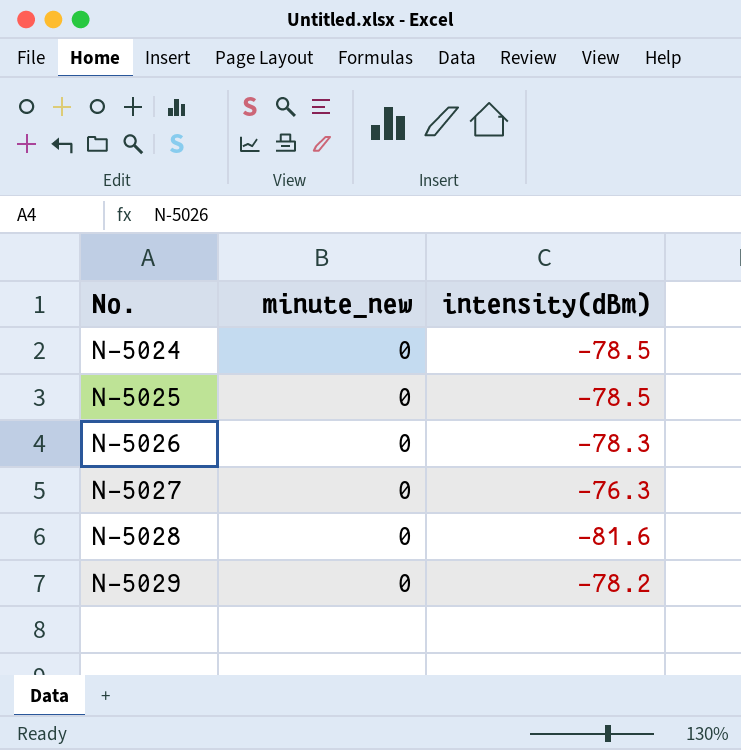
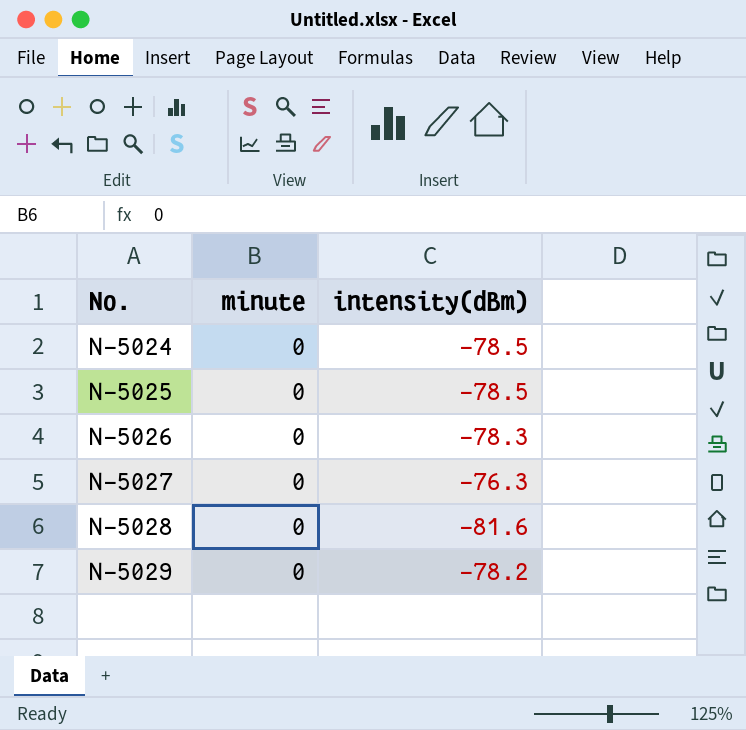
column name: minute_new -> minute

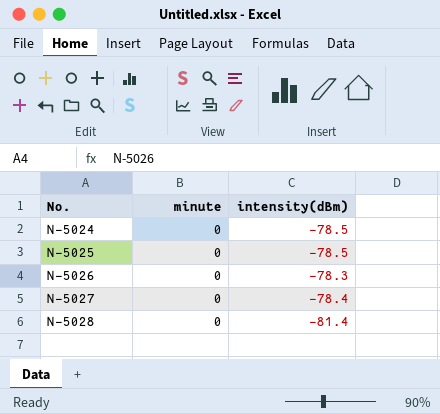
row N-5029: 0 | -78.2 -> none
N-5027 | intensity(dBm): -76.3 -> -78.4
N-5028 | intensity(dBm): -81.6 -> -81.4

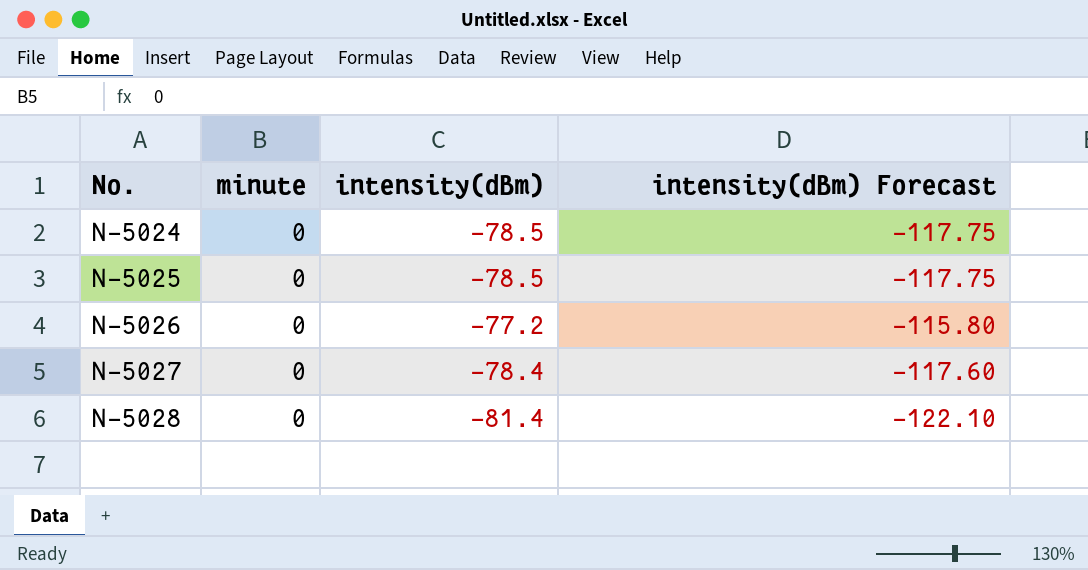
column intensity(dBm) Forecast | formula: none -> [intensity(dBm)] * 1.5
N-5026 | intensity(dBm): -78.3 -> -77.2

